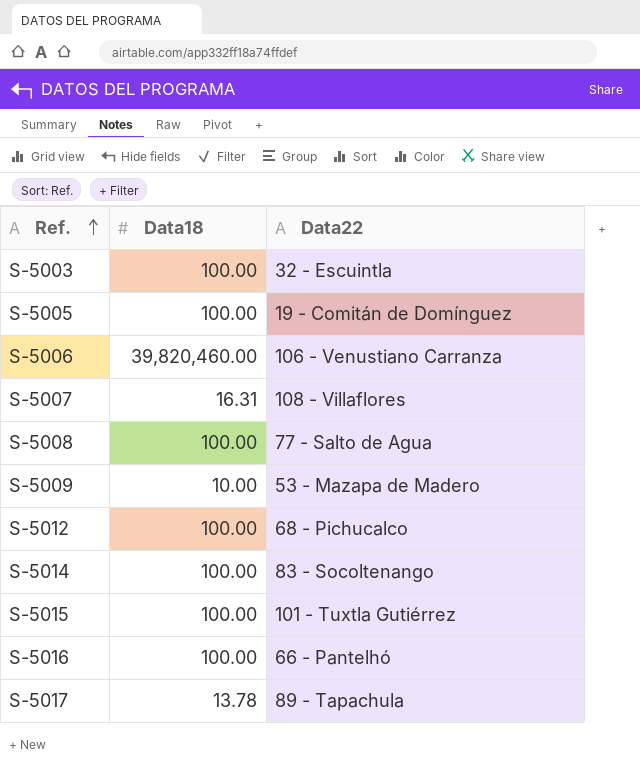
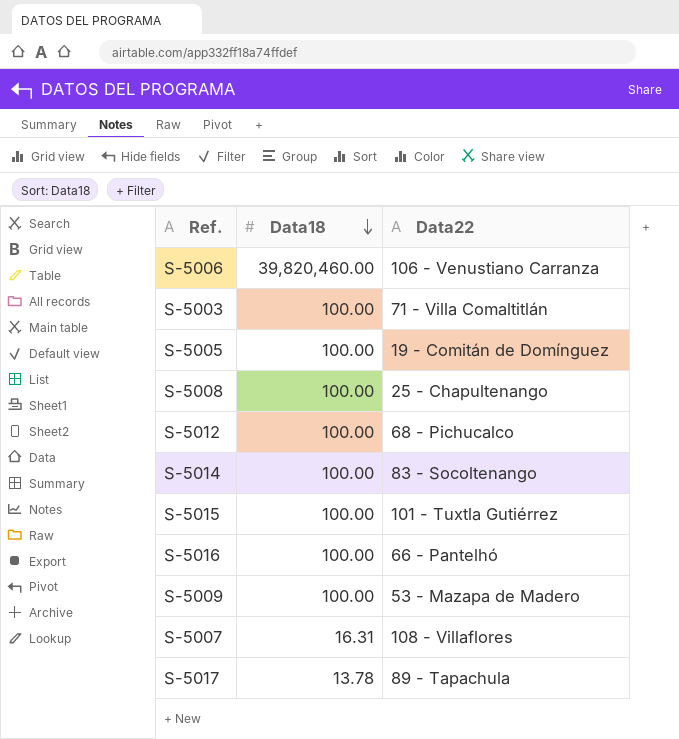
row order: Ref. ascending -> Data18 descending
S-5003 | Data22: 32 - Escuintla -> 71 - Villa Comaltitlán
S-5008 | Data22: 77 - Salto de Agua -> 25 - Chapultenango
S-5009 | Data18: 10.00 -> 100.00

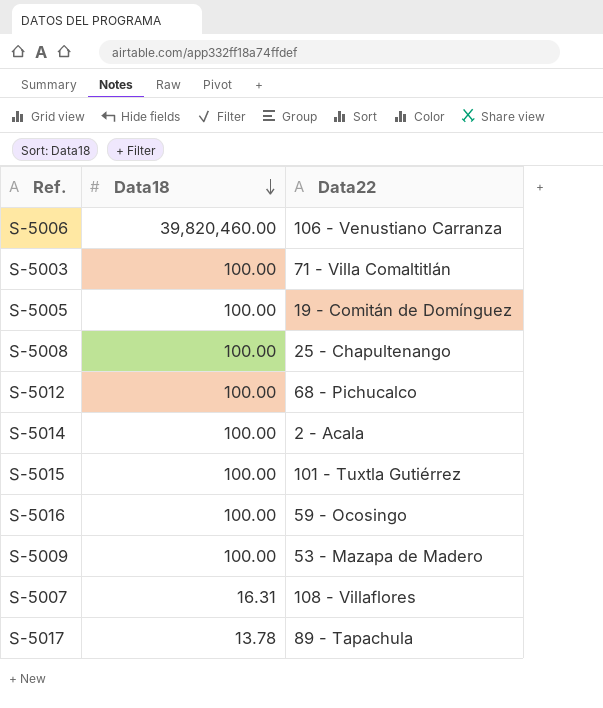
S-5014 | Data22: 83 - Socoltenango -> 2 - Acala
S-5016 | Data22: 66 - Pantelhó -> 59 - Ocosingo

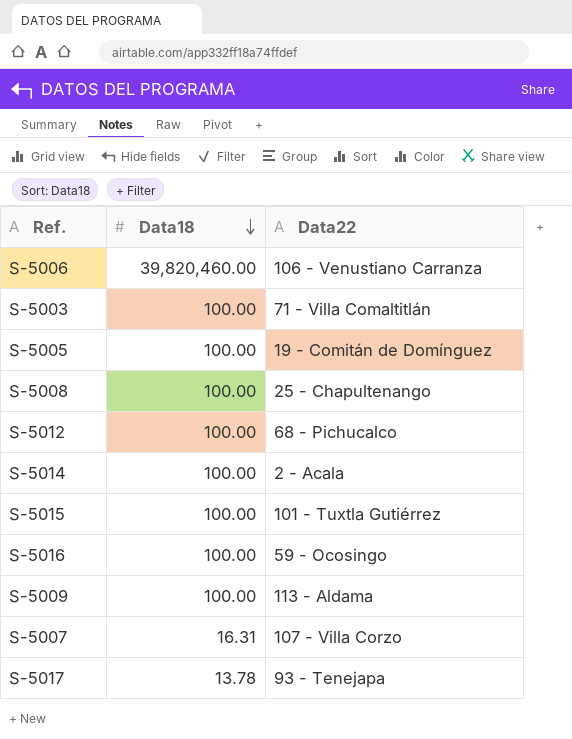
S-5009 | Data22: 53 - Mazapa de Madero -> 113 - Aldama
S-5007 | Data22: 108 - Villaflores -> 107 - Villa Corzo
S-5017 | Data22: 89 - Tapachula -> 93 - Tenejapa

